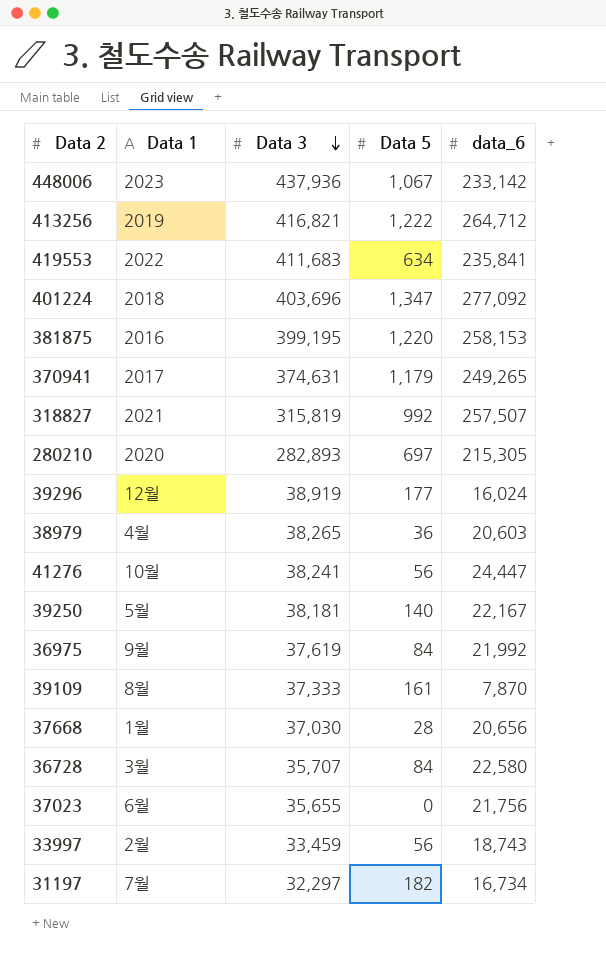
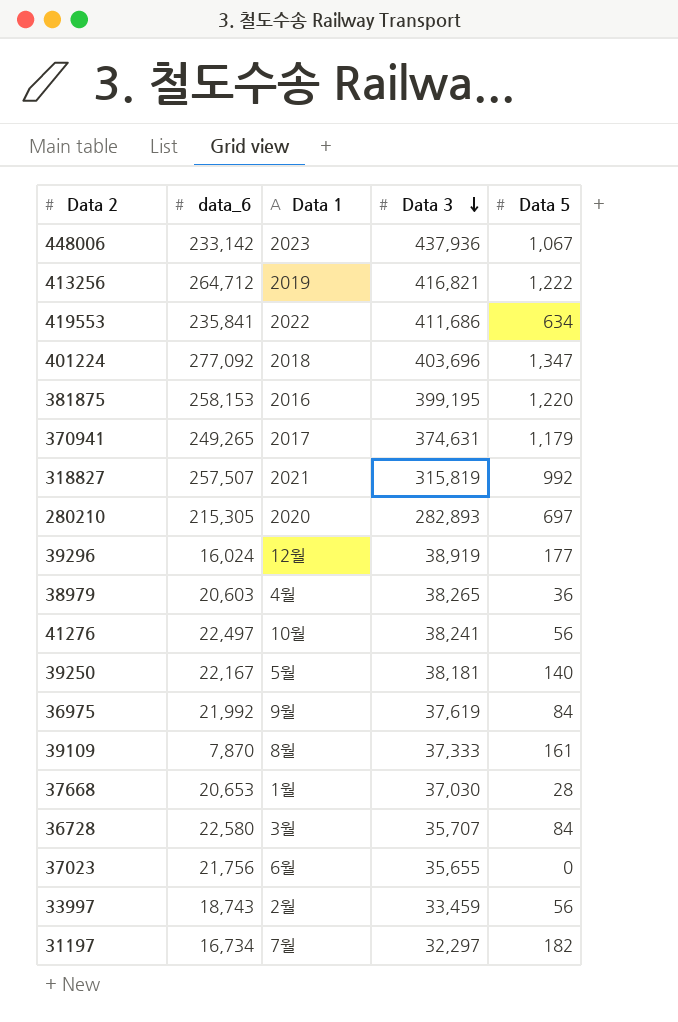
column data_6 | position: 5 -> 2
419553 | Data 3: 411,683 -> 411,686
41276 | data_6: 24,447 -> 22,497
37668 | data_6: 20,656 -> 20,653

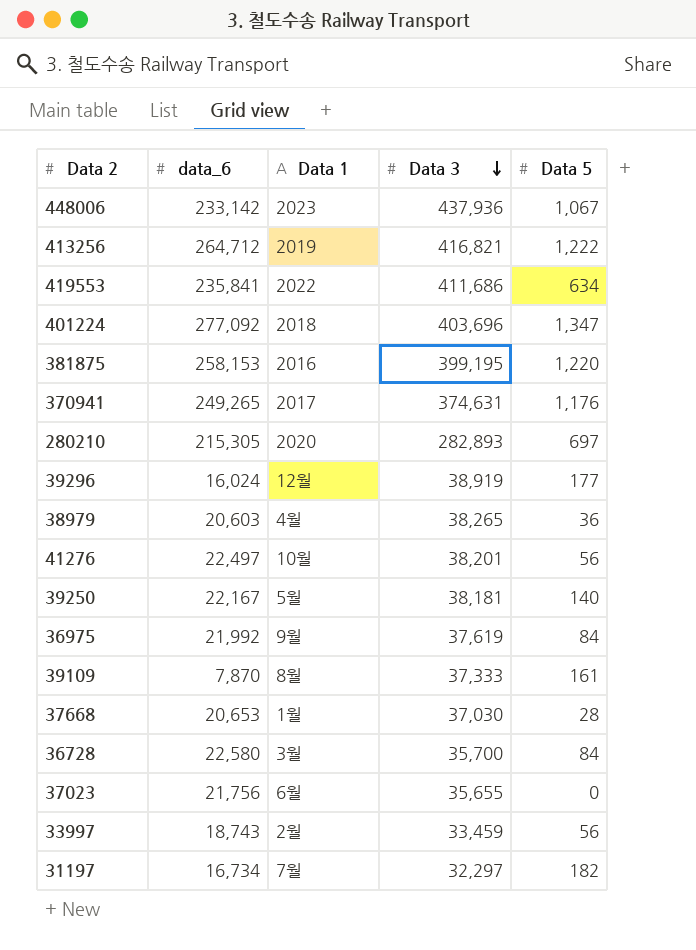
row 318827: 257,507 | 2021 | 315,819 | 992 -> none
370941 | Data 5: 1,179 -> 1,176
41276 | Data 3: 38,241 -> 38,201
36728 | Data 3: 35,707 -> 35,700

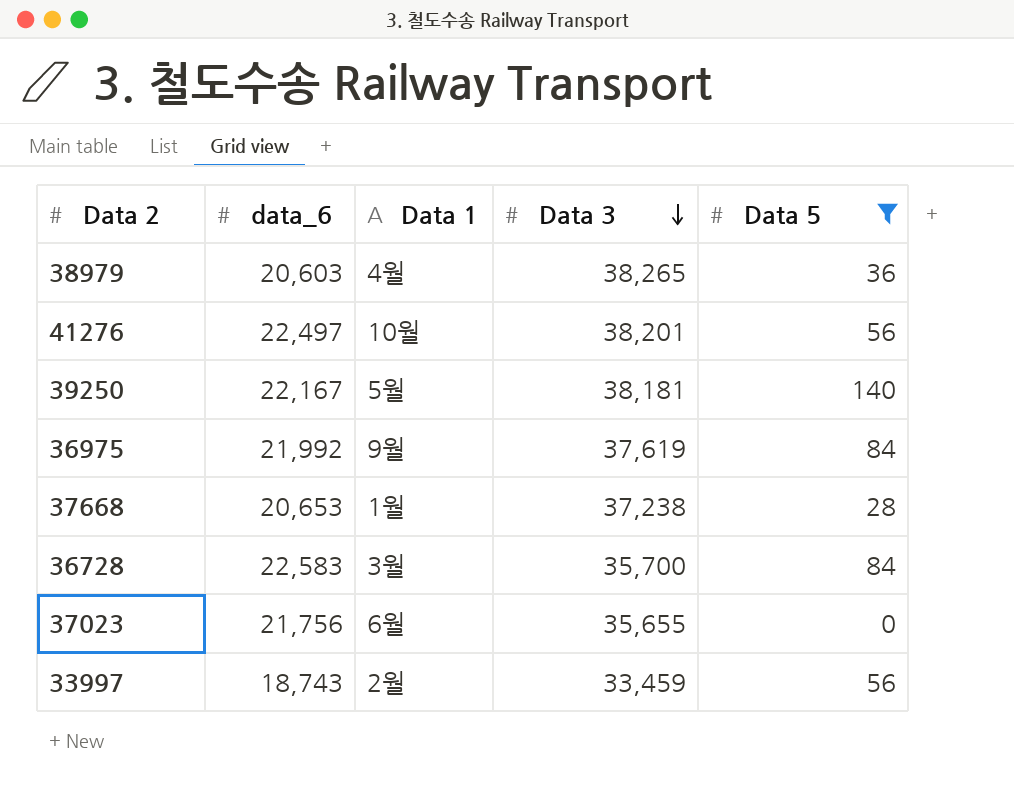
filter: none -> Data 5 <= 140
37668 | Data 3: 37,030 -> 37,238
36728 | data_6: 22,580 -> 22,583

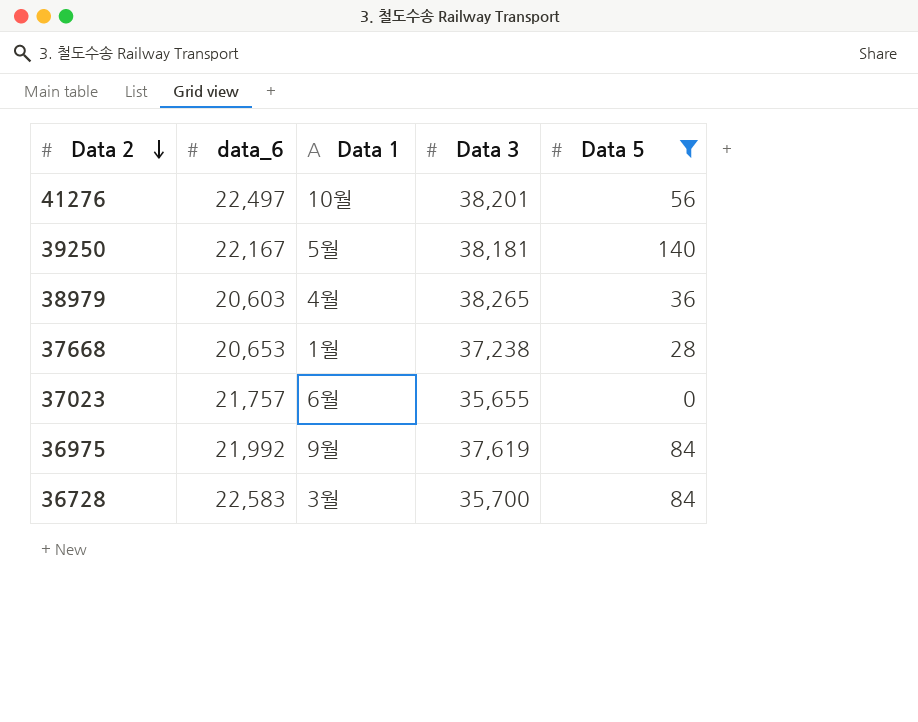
row order: Data 3 descending -> Data 2 descending
row 33997: 18,743 | 2월 | 33,459 | 56 -> none
37023 | data_6: 21,756 -> 21,757

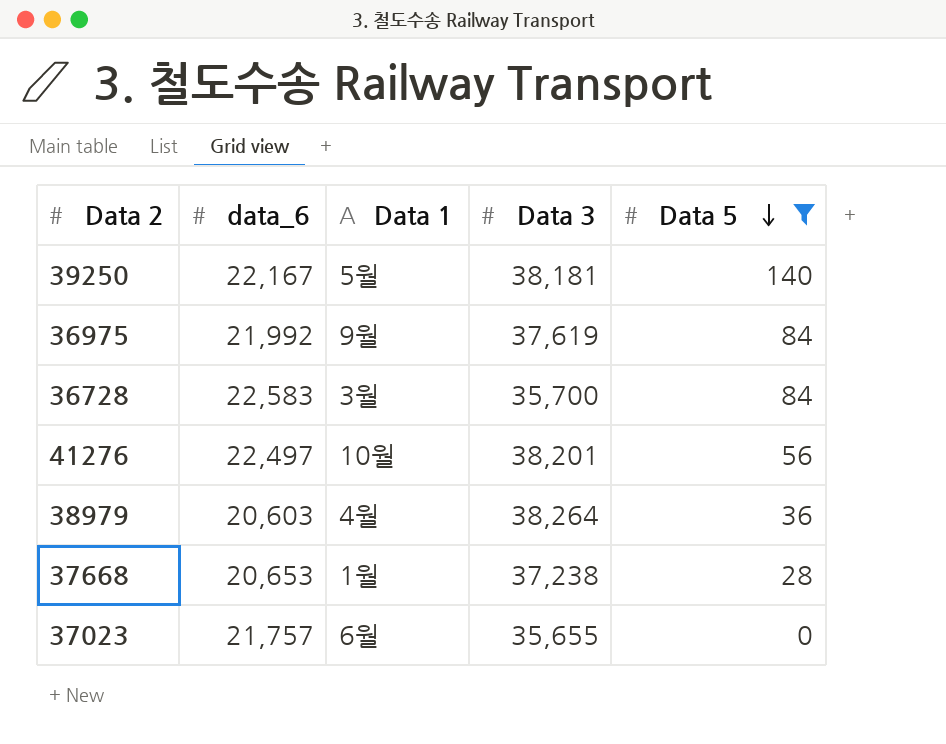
row order: Data 2 descending -> Data 5 descending
38979 | Data 3: 38,265 -> 38,264

